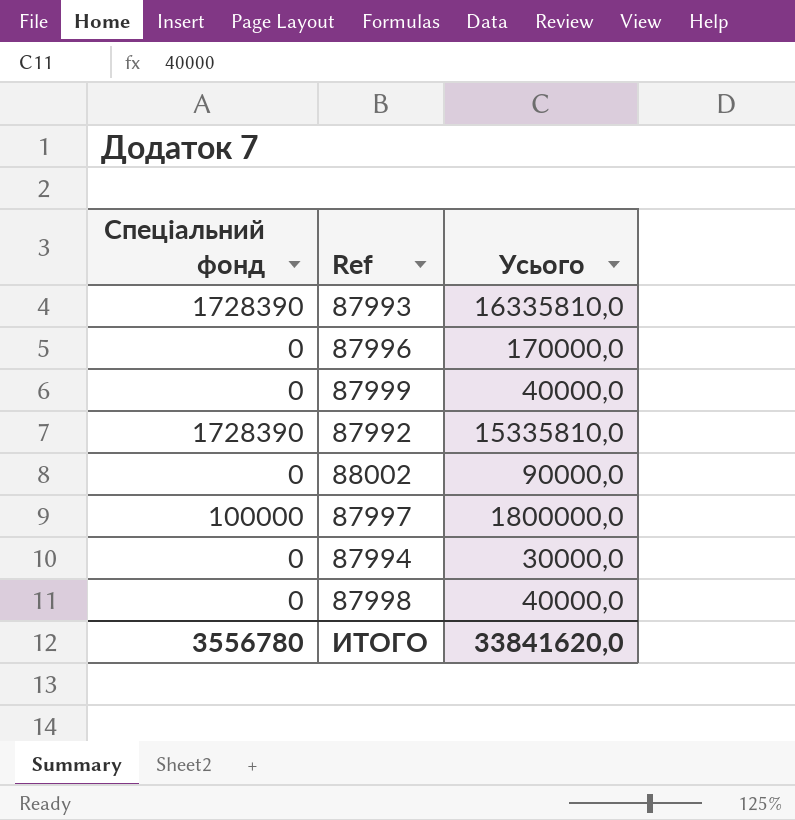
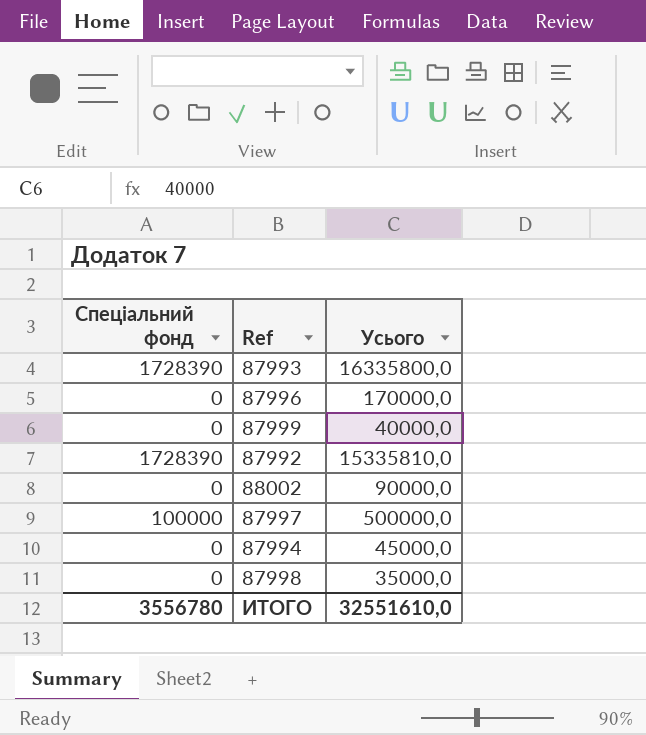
87993 | Усього: 16335810,0 -> 16335800,0
87997 | Усього: 1800000,0 -> 500000,0
87994 | Усього: 30000,0 -> 45000,0
87998 | Усього: 40000,0 -> 35000,0
ИТОГО | Усього: 33841620,0 -> 32551610,0

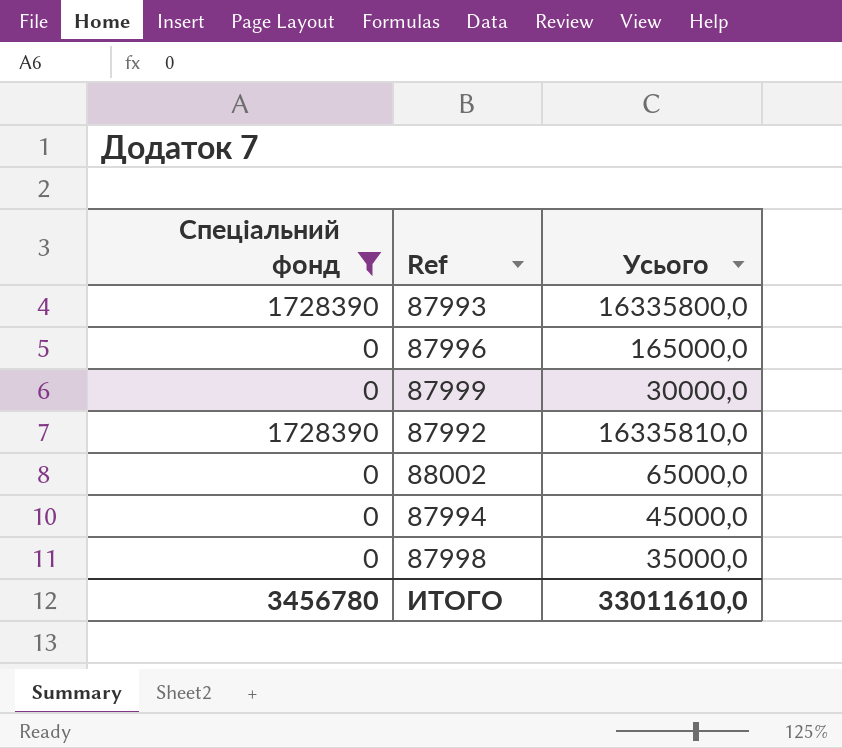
filter: none -> Спеціальний фонд != 100000
87996 | Усього: 170000,0 -> 165000,0
87999 | Усього: 40000,0 -> 30000,0
87992 | Усього: 15335810,0 -> 16335810,0
88002 | Усього: 90000,0 -> 65000,0
ИТОГО | Спеціальний фонд: 3556780 -> 3456780
ИТОГО | Усього: 32551610,0 -> 33011610,0

